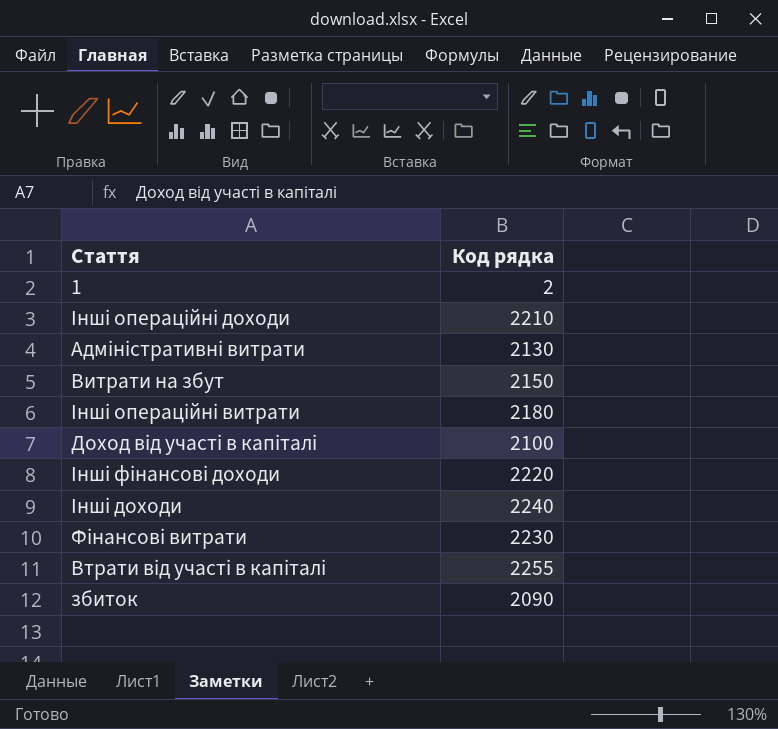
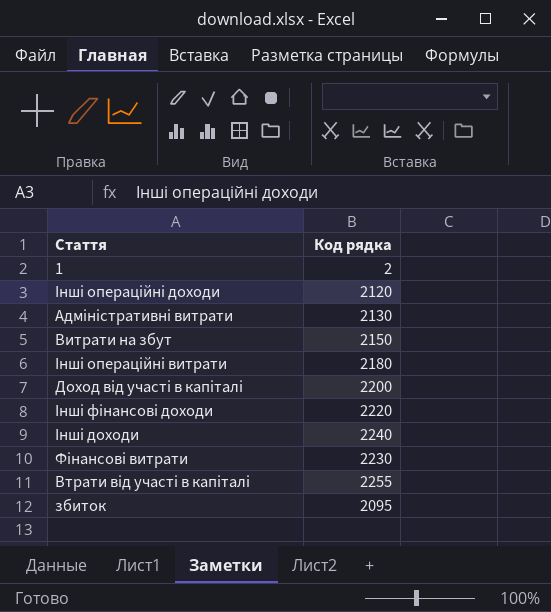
Інші операційні доходи | Код рядка: 2210 -> 2120
Доход від участі в капіталі | Код рядка: 2100 -> 2200
збиток | Код рядка: 2090 -> 2095

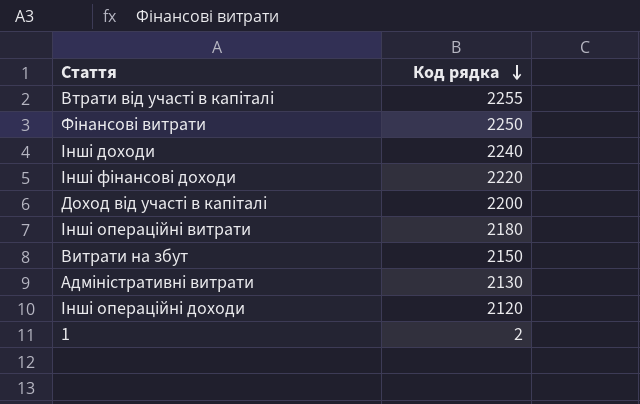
row order: none -> Код рядка descending
row збиток: 2095 -> none
Фінансові витрати | Код рядка: 2230 -> 2250

